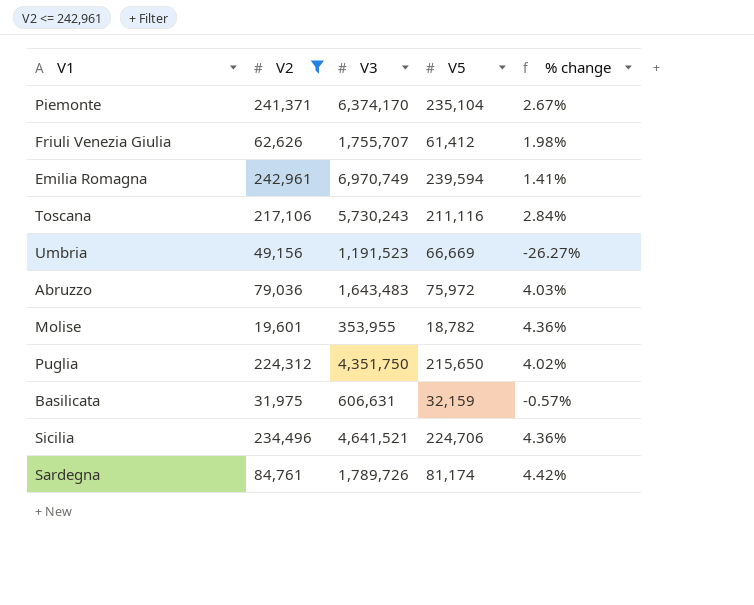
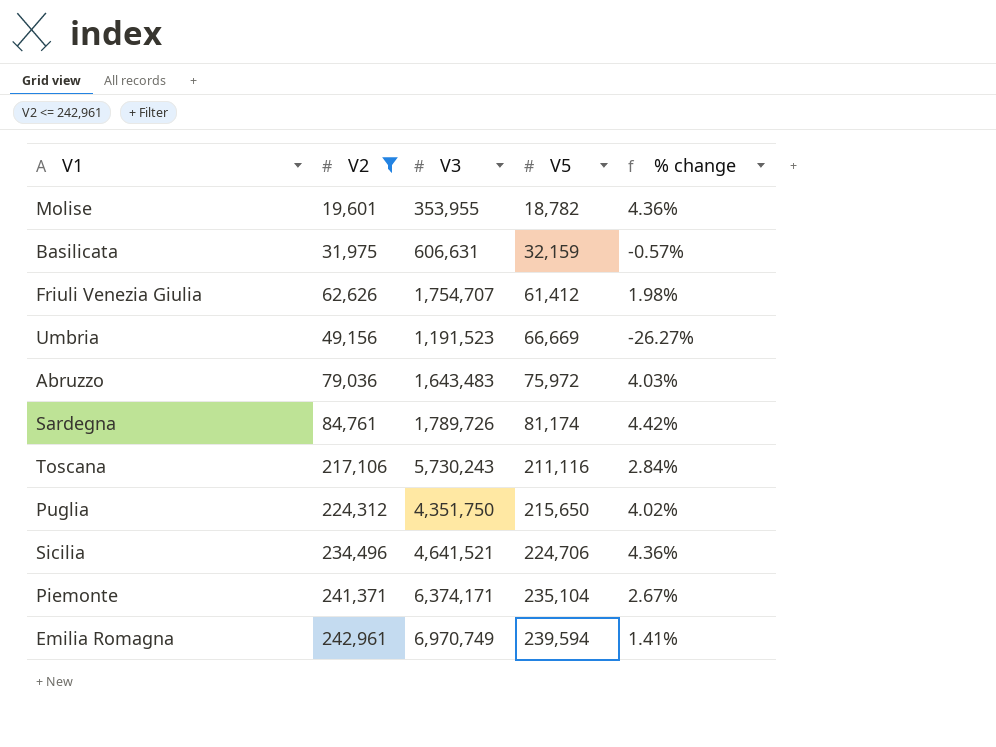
row order: none -> V5 ascending
Friuli Venezia Giulia | V3: 1,755,707 -> 1,754,707
Piemonte | V3: 6,374,170 -> 6,374,171

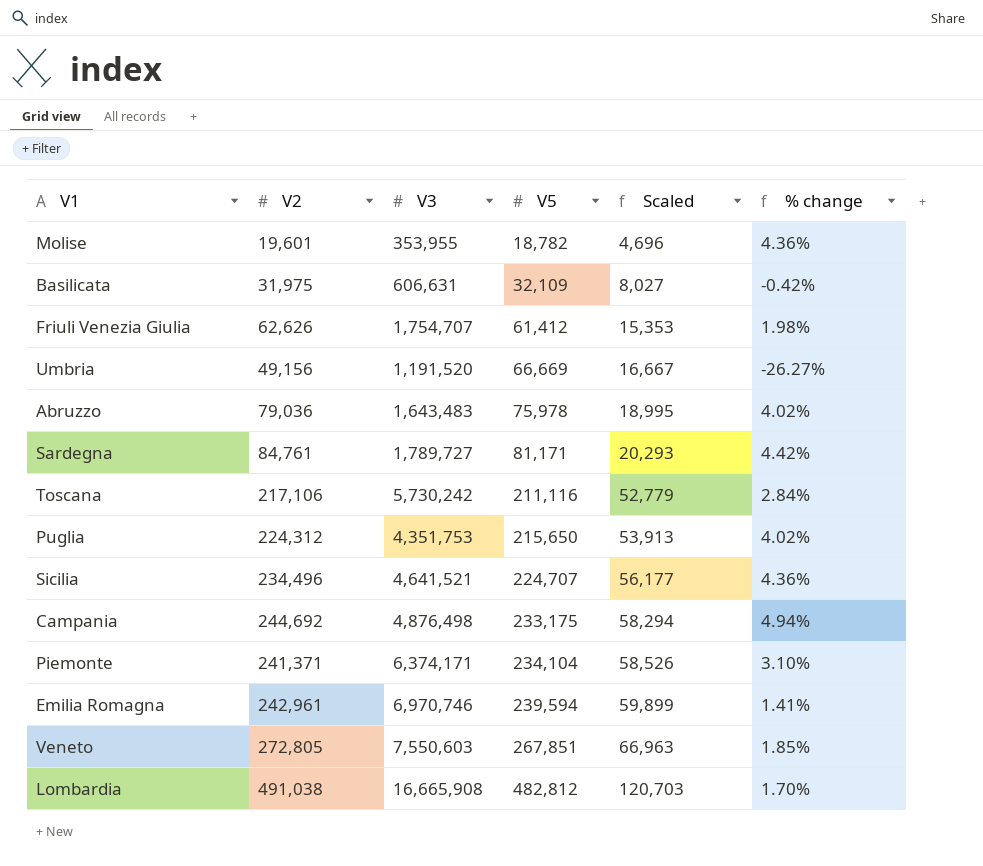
filter: V2 <= 242,961 -> none
column Scaled | formula: none -> [V5] * 0.25
Basilicata | V5: 32,159 -> 32,109
Basilicata | % change: -0.57% -> -0.42%
Umbria | V3: 1,191,523 -> 1,191,520
Abruzzo | V5: 75,972 -> 75,978
Abruzzo | % change: 4.03% -> 4.02%
Sardegna | V3: 1,789,726 -> 1,789,727
Sardegna | V5: 81,174 -> 81,171
Toscana | V3: 5,730,243 -> 5,730,242
Puglia | V3: 4,351,750 -> 4,351,753
Sicilia | V5: 224,706 -> 224,707
Piemonte | V5: 235,104 -> 234,104
Piemonte | % change: 2.67% -> 3.10%
Emilia Romagna | V3: 6,970,749 -> 6,970,746

